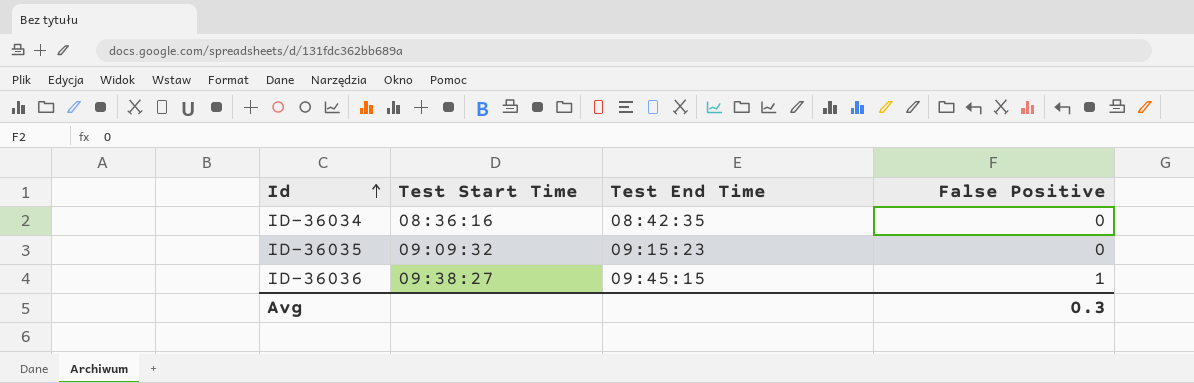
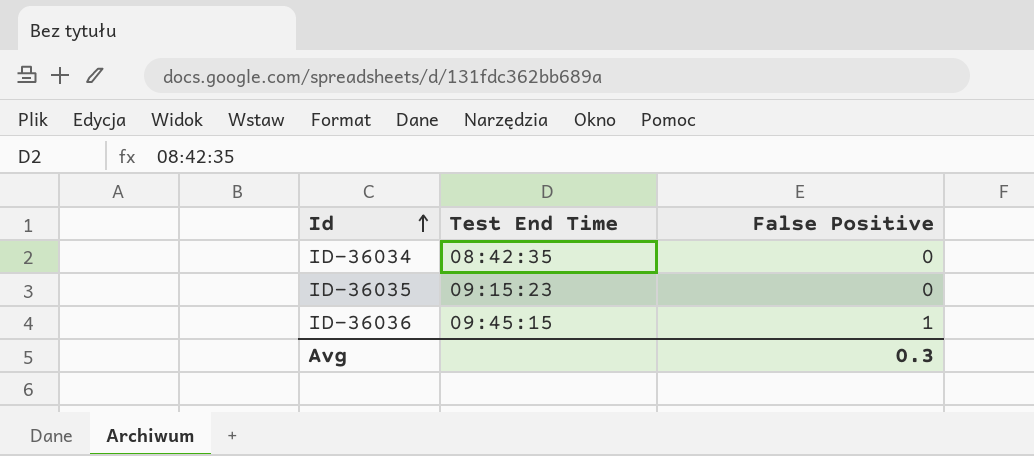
column Test Start Time | position: 2 -> none

